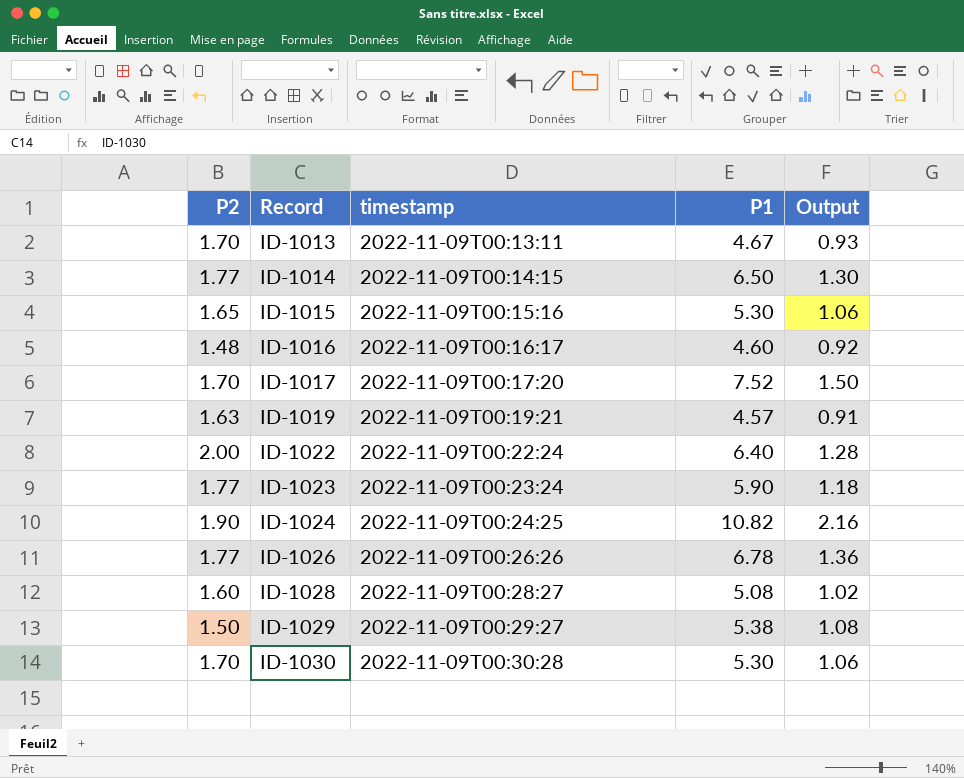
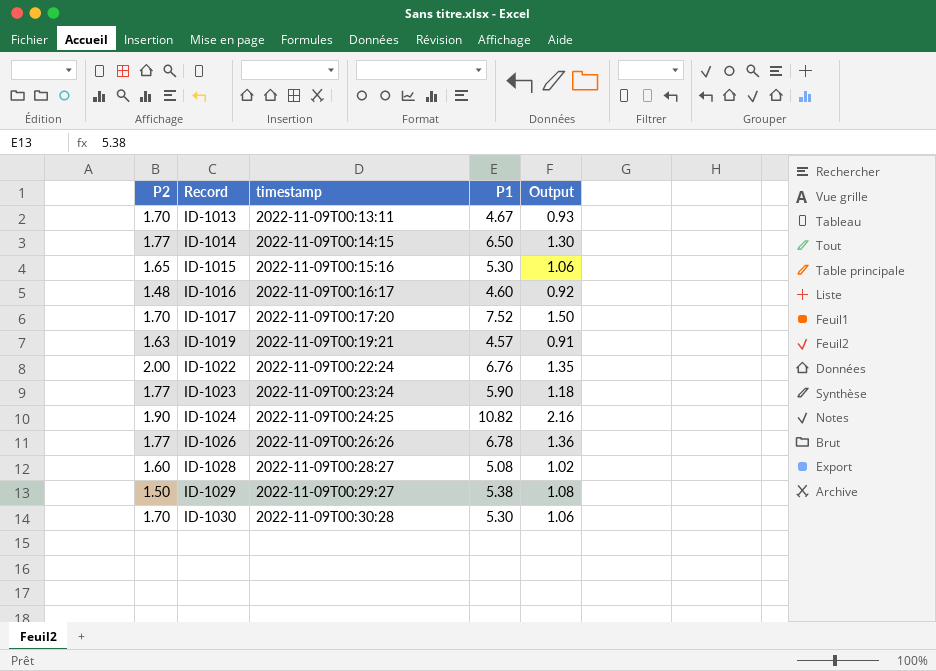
ID-1022 | P1: 6.40 -> 6.76
ID-1022 | Output: 1.28 -> 1.35

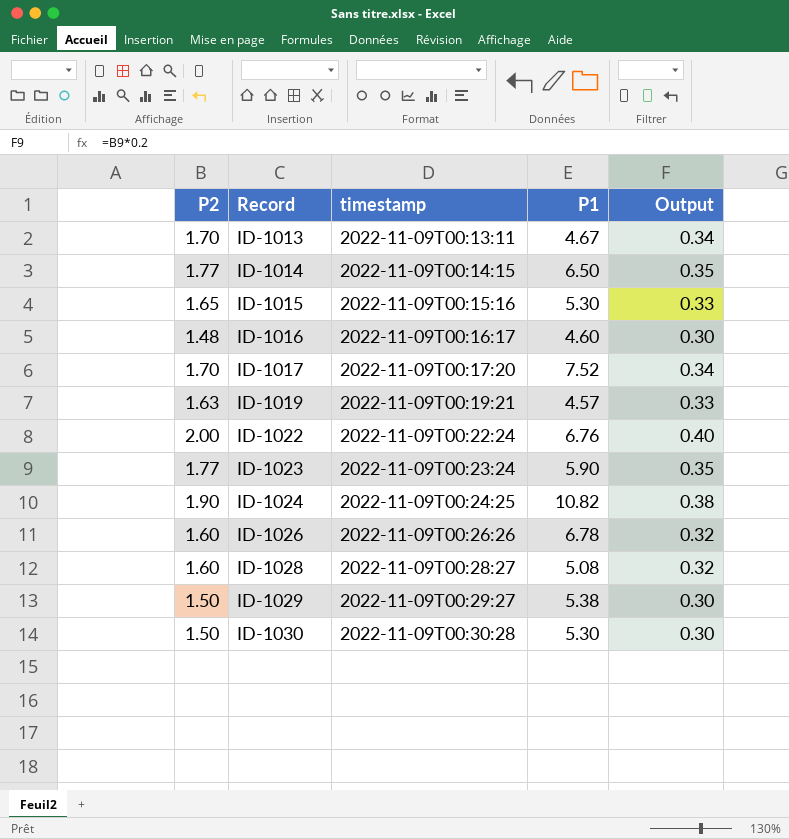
column Output | formula: [P1] * 0.2 -> [P2] * 0.2
ID-1026 | P2: 1.77 -> 1.60
ID-1030 | P2: 1.70 -> 1.50

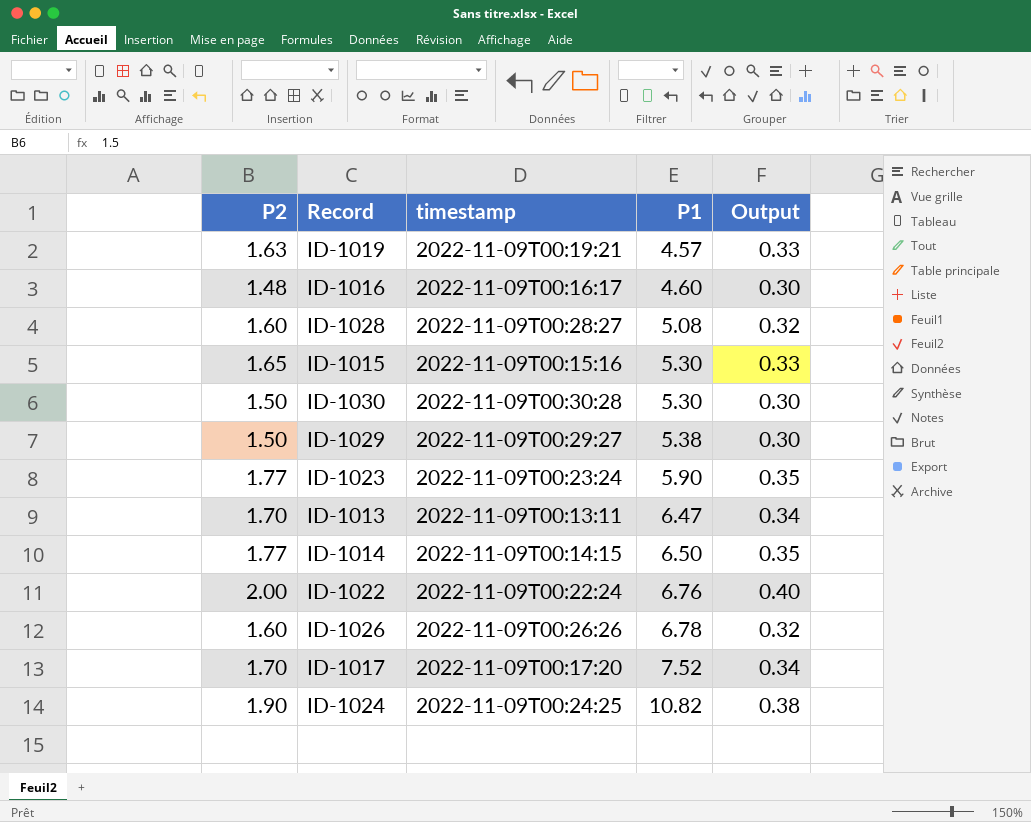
row order: Record ascending -> P1 ascending
ID-1013 | P1: 4.67 -> 6.47

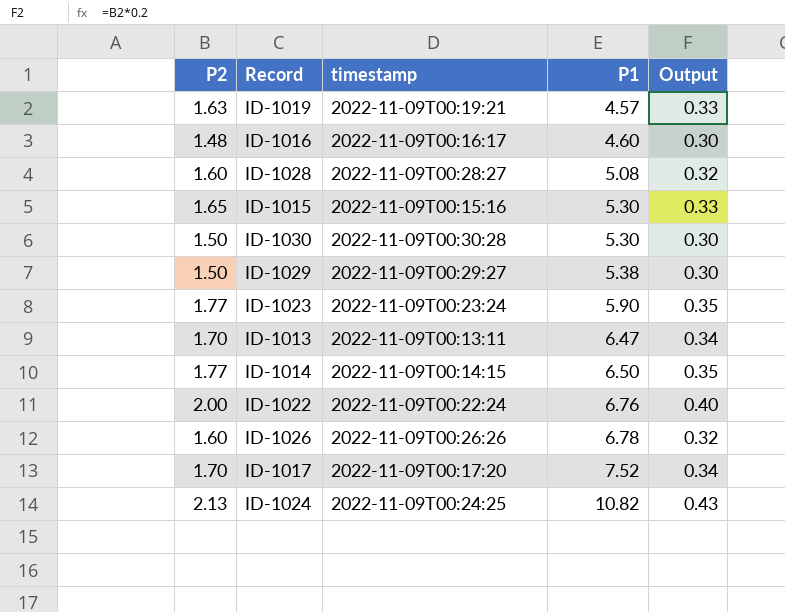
ID-1024 | P2: 1.90 -> 2.13
ID-1024 | Output: 0.38 -> 0.43

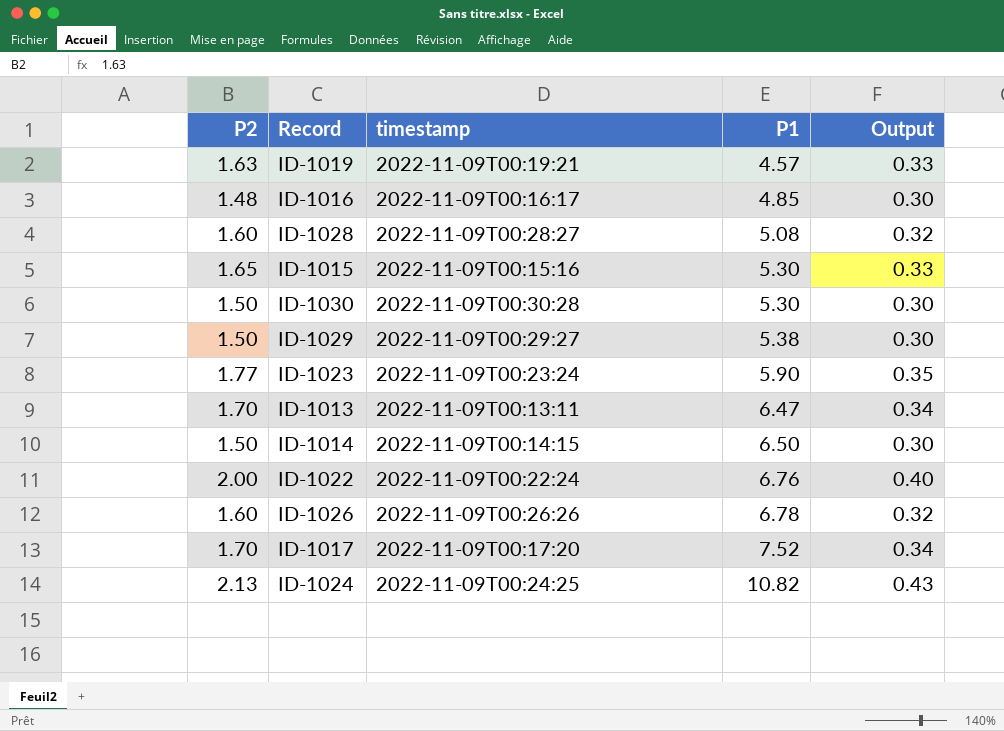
ID-1016 | P1: 4.60 -> 4.85
ID-1014 | P2: 1.77 -> 1.50
ID-1014 | Output: 0.35 -> 0.30

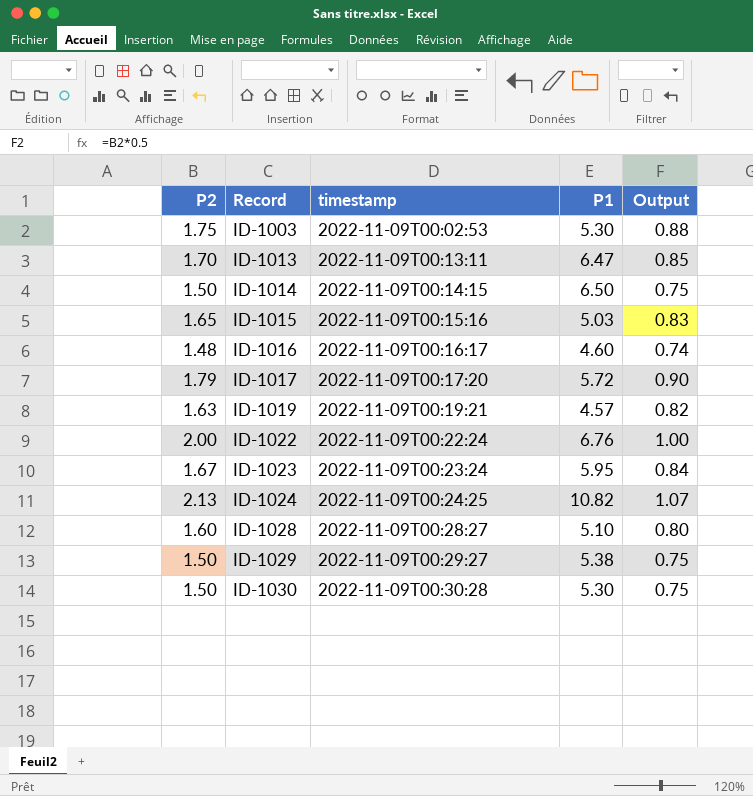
row order: P1 ascending -> Record ascending
column Output | formula: [P2] * 0.2 -> [P2] * 0.5
row ID-1026: 1.60 | 2022-11-09T00:26:26 | 6.78 | 0.32 -> none
row ID-1003: none -> 1.75 | 2022-11-09T00:02:53 | 5.30 | 0.88
ID-1015 | P1: 5.30 -> 5.03
ID-1016 | P1: 4.85 -> 4.60
ID-1017 | P2: 1.70 -> 1.79
ID-1017 | P1: 7.52 -> 5.72
ID-1023 | P2: 1.77 -> 1.67
ID-1023 | P1: 5.90 -> 5.95
ID-1028 | P1: 5.08 -> 5.10

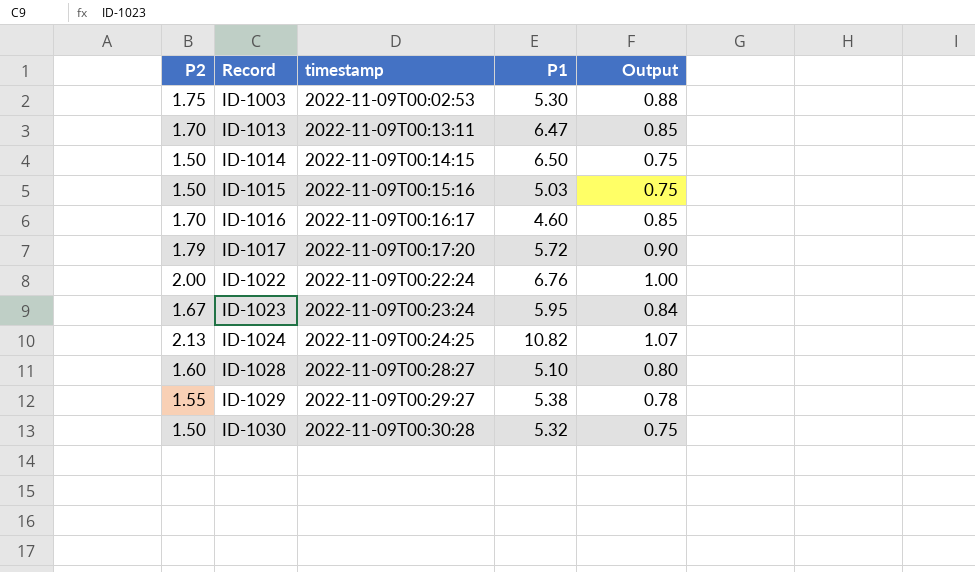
row ID-1019: 1.63 | 2022-11-09T00:19:21 | 4.57 | 0.82 -> none
ID-1015 | P2: 1.65 -> 1.50
ID-1015 | Output: 0.83 -> 0.75
ID-1016 | P2: 1.48 -> 1.70
ID-1016 | Output: 0.74 -> 0.85
ID-1029 | P2: 1.50 -> 1.55
ID-1029 | Output: 0.75 -> 0.78
ID-1030 | P1: 5.30 -> 5.32

